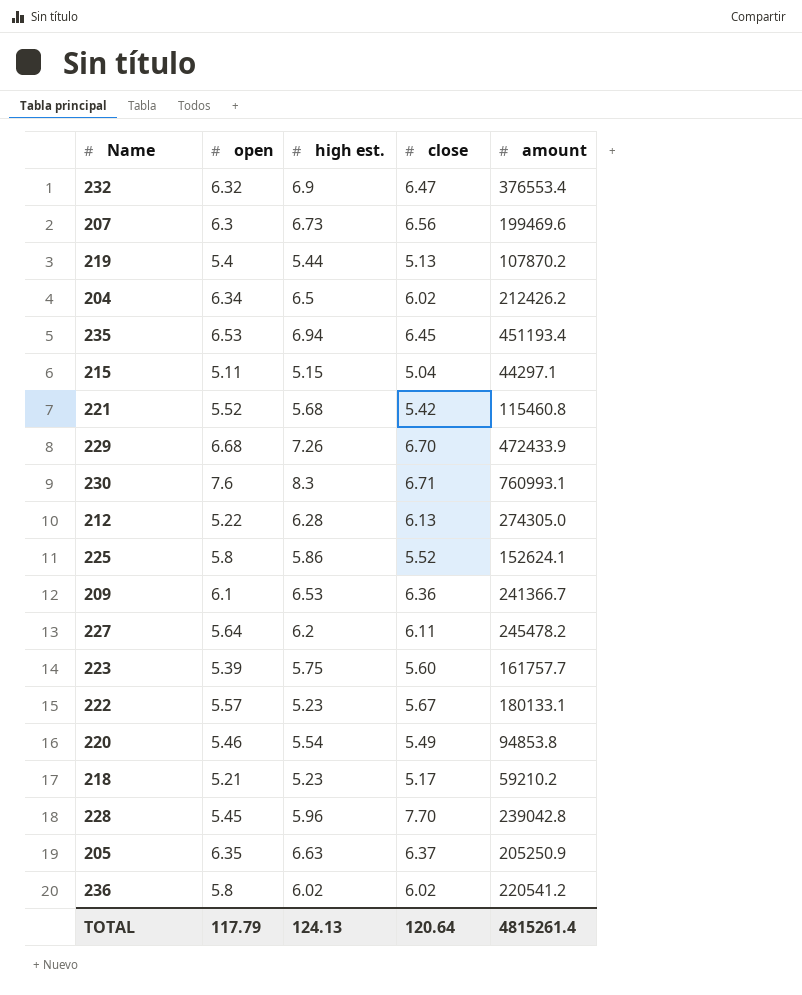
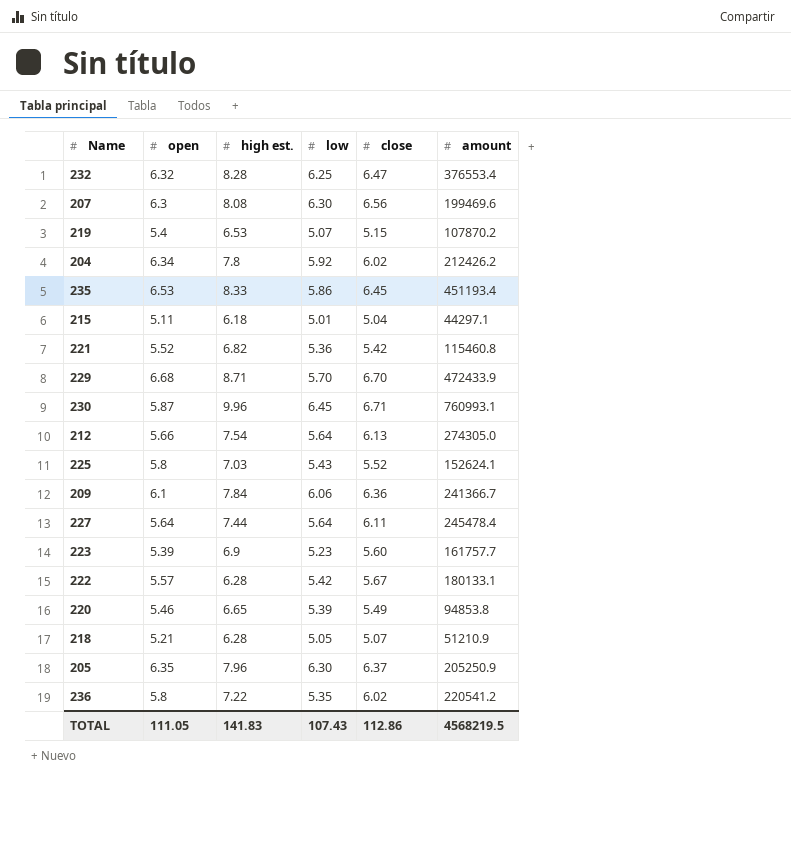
column low | position: none -> 4
row 228: 5.45 | 5.96 | 7.70 | 239042.8 -> none
232 | high est.: 6.9 -> 8.28
207 | high est.: 6.73 -> 8.08
219 | high est.: 5.44 -> 6.53
219 | close: 5.13 -> 5.15
204 | high est.: 6.5 -> 7.8
235 | high est.: 6.94 -> 8.33
215 | high est.: 5.15 -> 6.18
221 | high est.: 5.68 -> 6.82
229 | high est.: 7.26 -> 8.71
230 | open: 7.6 -> 5.87
230 | high est.: 8.3 -> 9.96
212 | open: 5.22 -> 5.66
212 | high est.: 6.28 -> 7.54
225 | high est.: 5.86 -> 7.03
209 | high est.: 6.53 -> 7.84
227 | high est.: 6.2 -> 7.44
227 | amount: 245478.2 -> 245478.4
223 | high est.: 5.75 -> 6.9
222 | high est.: 5.23 -> 6.28
220 | high est.: 5.54 -> 6.65
218 | high est.: 5.23 -> 6.28
218 | close: 5.17 -> 5.07
218 | amount: 59210.2 -> 51210.9
205 | high est.: 6.63 -> 7.96
236 | high est.: 6.02 -> 7.22
TOTAL | open: 117.79 -> 111.05
TOTAL | high est.: 124.13 -> 141.83
TOTAL | close: 120.64 -> 112.86
TOTAL | amount: 4815261.4 -> 4568219.5

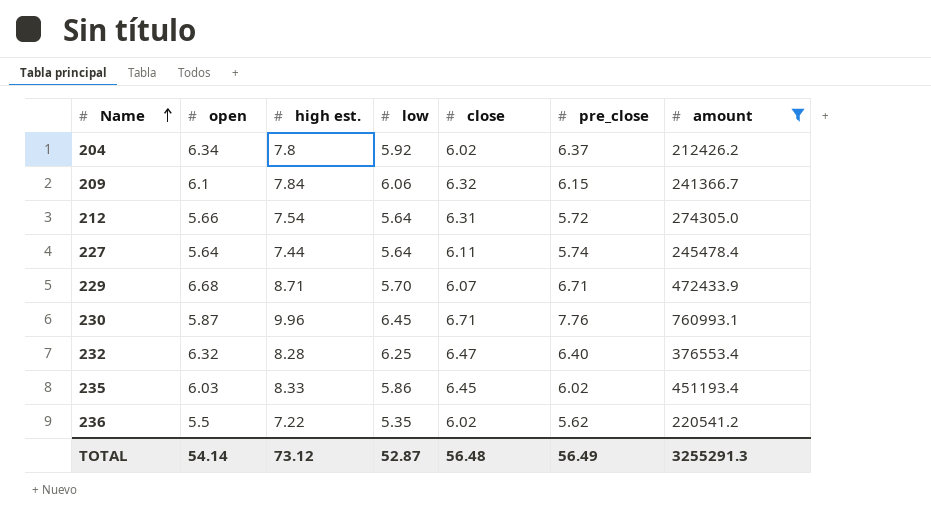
filter: none -> amount >= 212426.2
row order: none -> Name ascending
column pre_close | position: none -> 6
209 | close: 6.36 -> 6.32
212 | close: 6.13 -> 6.31
229 | close: 6.70 -> 6.07
235 | open: 6.53 -> 6.03
236 | open: 5.8 -> 5.5
TOTAL | open: 111.05 -> 54.14
TOTAL | high est.: 141.83 -> 73.12
TOTAL | low: 107.43 -> 52.87
TOTAL | close: 112.86 -> 56.48
TOTAL | amount: 4568219.5 -> 3255291.3

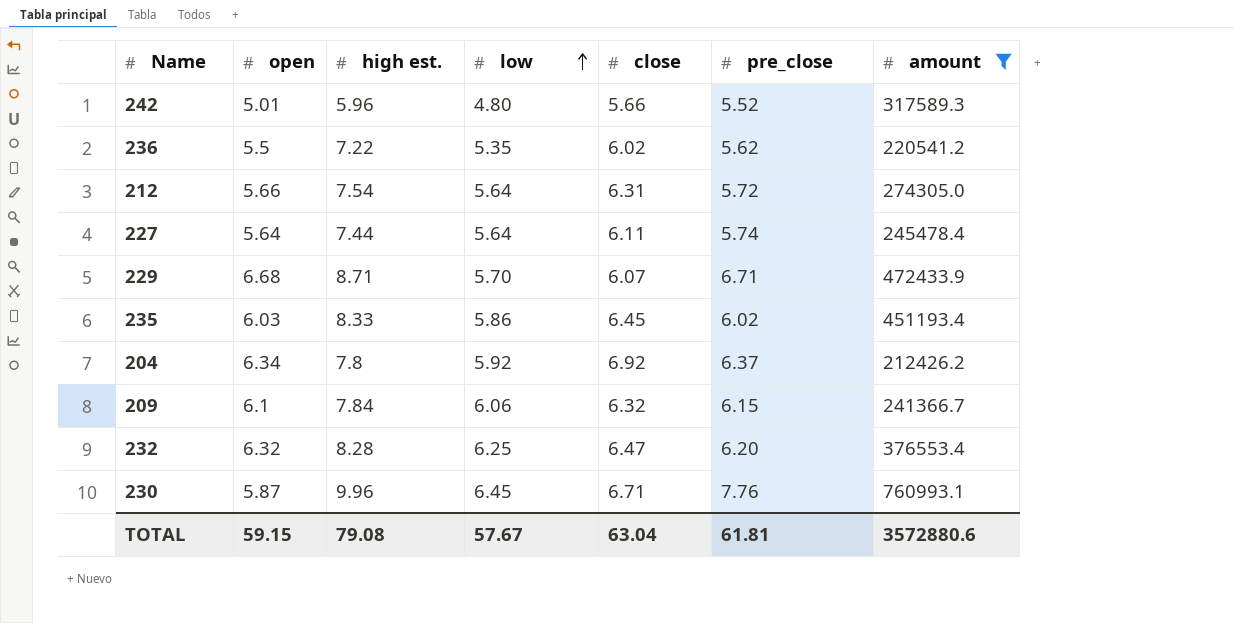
row order: Name ascending -> low ascending
row 242: none -> 5.01 | 5.96 | 4.80 | 5.66 | 5.52 | 317589.3
204 | close: 6.02 -> 6.92
232 | pre_close: 6.40 -> 6.20
TOTAL | open: 54.14 -> 59.15
TOTAL | high est.: 73.12 -> 79.08
TOTAL | low: 52.87 -> 57.67
TOTAL | close: 56.48 -> 63.04
TOTAL | pre_close: 56.49 -> 61.81
TOTAL | amount: 3255291.3 -> 3572880.6

